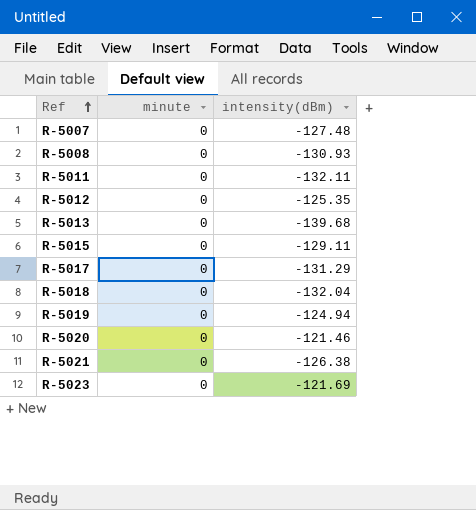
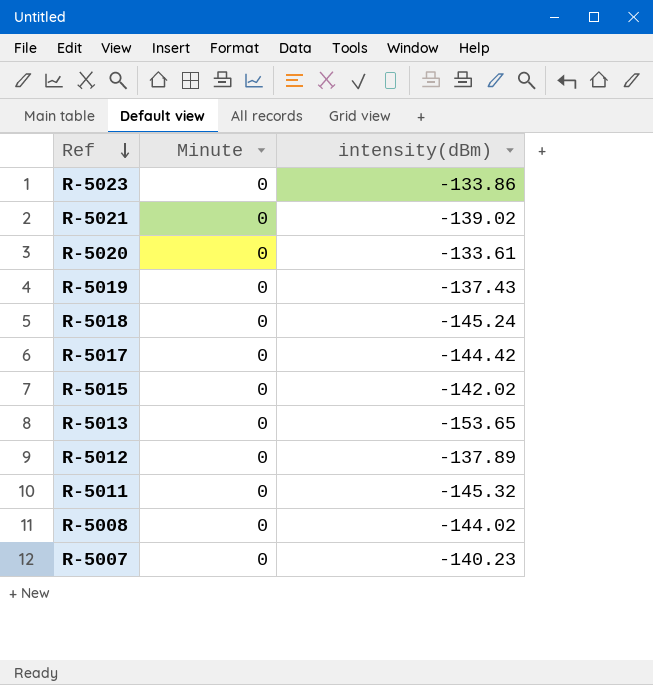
row order: Ref ascending -> Ref descending
column name: minute -> Minute
R-5023 | intensity(dBm): -121.69 -> -133.86
R-5021 | intensity(dBm): -126.38 -> -139.02
R-5020 | intensity(dBm): -121.46 -> -133.61
R-5019 | intensity(dBm): -124.94 -> -137.43
R-5018 | intensity(dBm): -132.04 -> -145.24
R-5017 | intensity(dBm): -131.29 -> -144.42
R-5015 | intensity(dBm): -129.11 -> -142.02
R-5013 | intensity(dBm): -139.68 -> -153.65
R-5012 | intensity(dBm): -125.35 -> -137.89
R-5011 | intensity(dBm): -132.11 -> -145.32
R-5008 | intensity(dBm): -130.93 -> -144.02
R-5007 | intensity(dBm): -127.48 -> -140.23

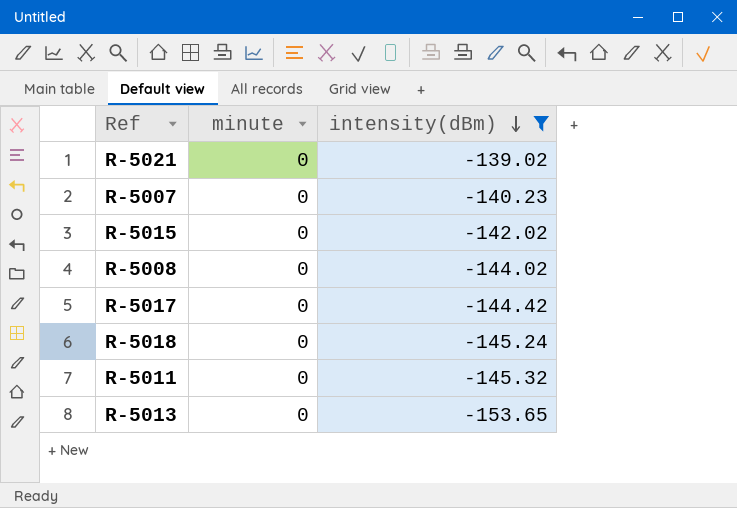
filter: none -> intensity(dBm) <= -139.02
row order: Ref descending -> intensity(dBm) descending
column name: Minute -> minute

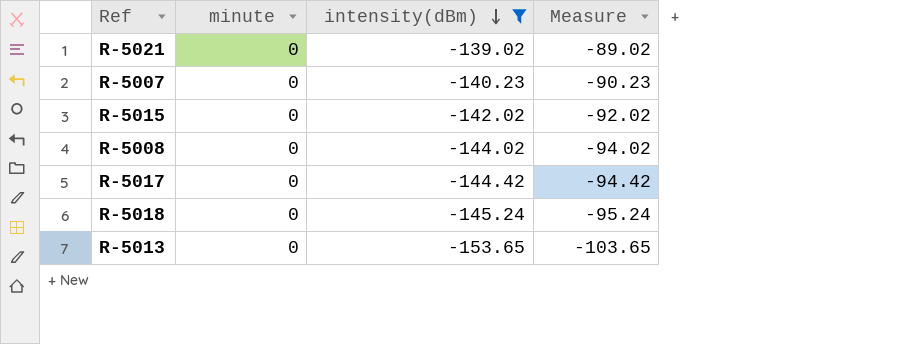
column Measure | formula: none -> [intensity(dBm)] + 50
row R-5011: 0 | -145.32 -> none

